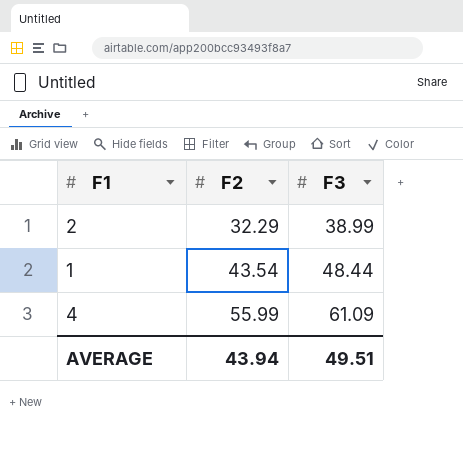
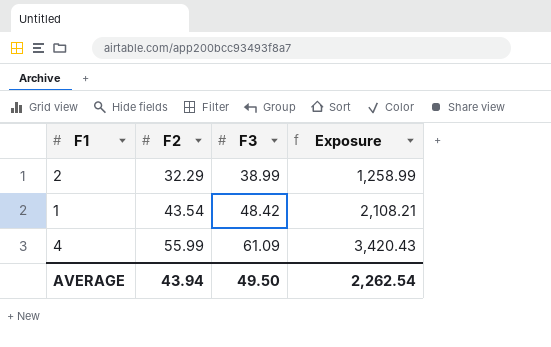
column Exposure | formula: none -> [F2] * [F3]
1 | F3: 48.44 -> 48.42
AVERAGE | F3: 49.51 -> 49.50

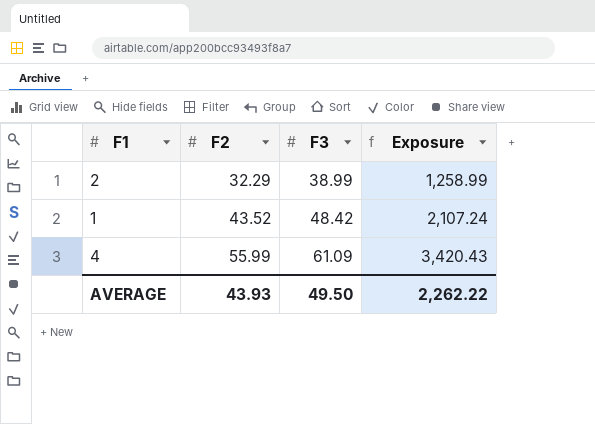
1 | F2: 43.54 -> 43.52
1 | Exposure: 2,108.21 -> 2,107.24
AVERAGE | F2: 43.94 -> 43.93
AVERAGE | Exposure: 2,262.54 -> 2,262.22

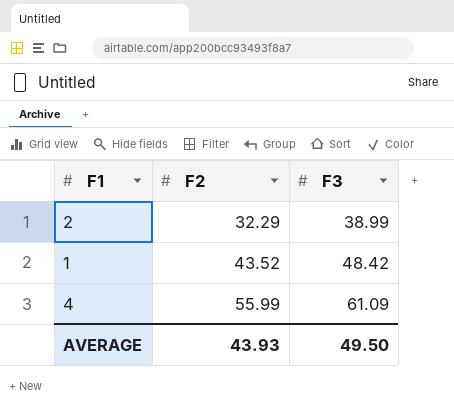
column Exposure | formula: [F2] * [F3] -> none

